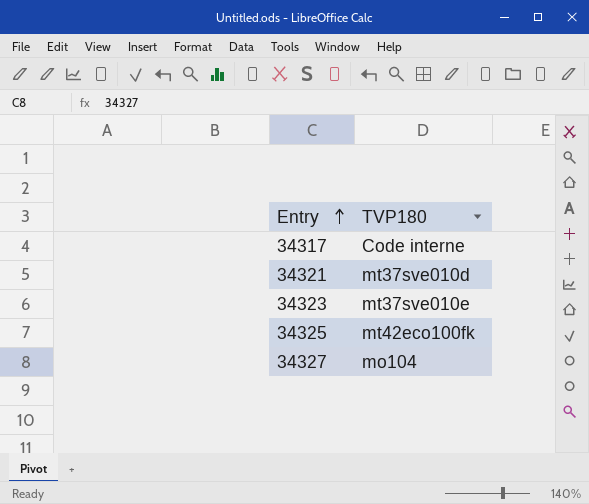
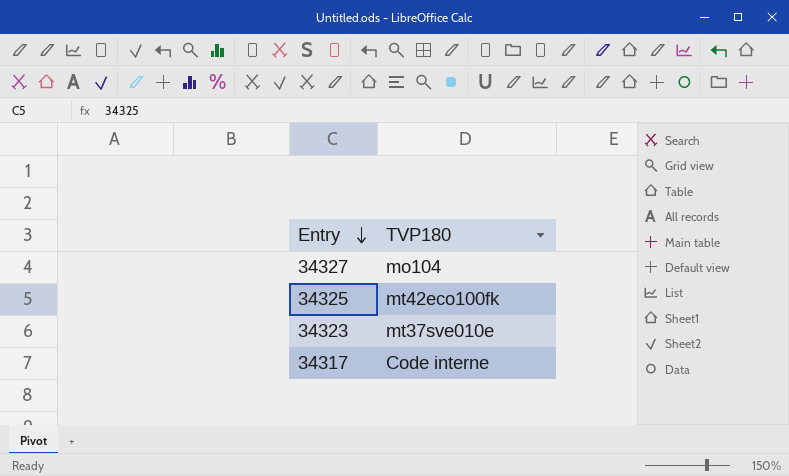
row order: Entry ascending -> Entry descending
row 34321: mt37sve010d -> none

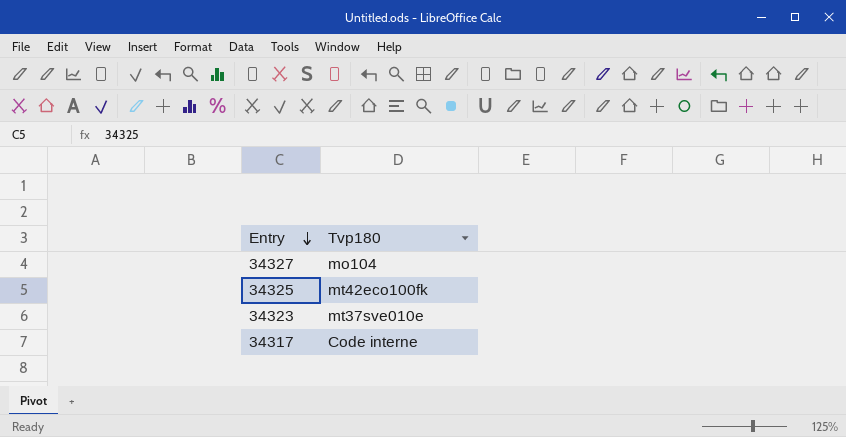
column name: TVP180 -> Tvp180

